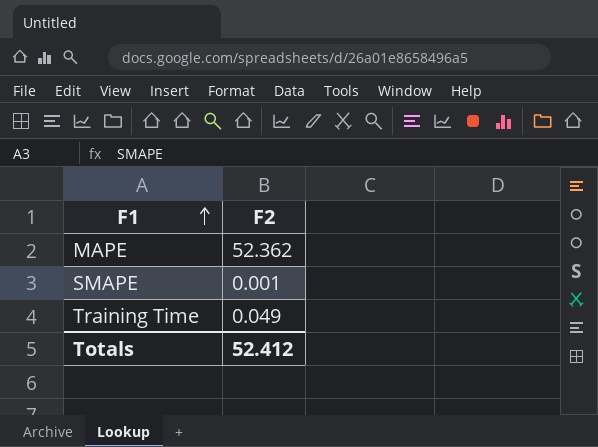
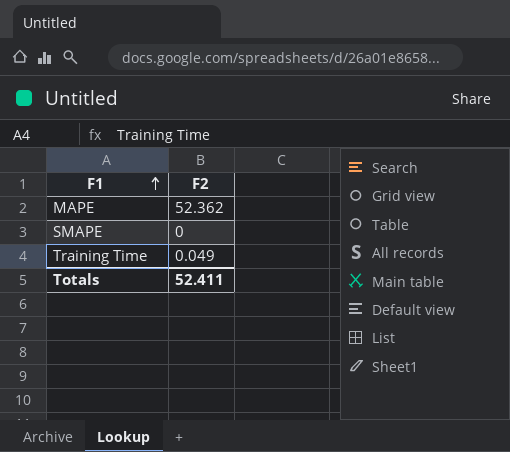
SMAPE | F2: 0.001 -> 0
Totals | F2: 52.412 -> 52.411

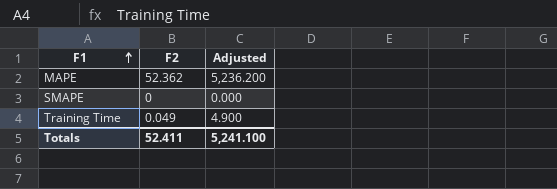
column Adjusted | formula: none -> [F2] * 100

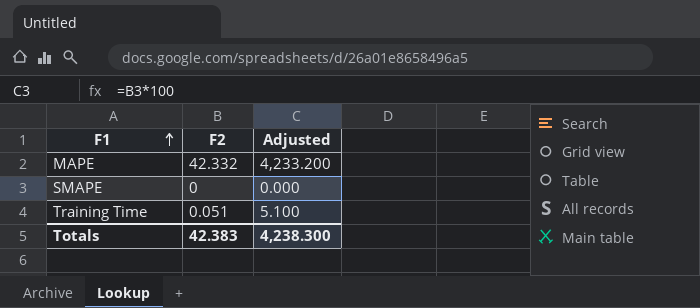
MAPE | F2: 52.362 -> 42.332
MAPE | Adjusted: 5,236.200 -> 4,233.200
Training Time | F2: 0.049 -> 0.051
Training Time | Adjusted: 4.900 -> 5.100
Totals | F2: 52.411 -> 42.383
Totals | Adjusted: 5,241.100 -> 4,238.300

